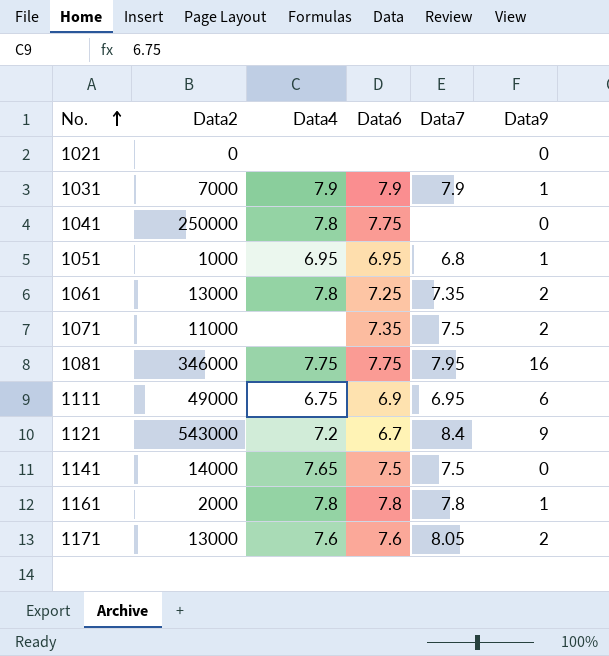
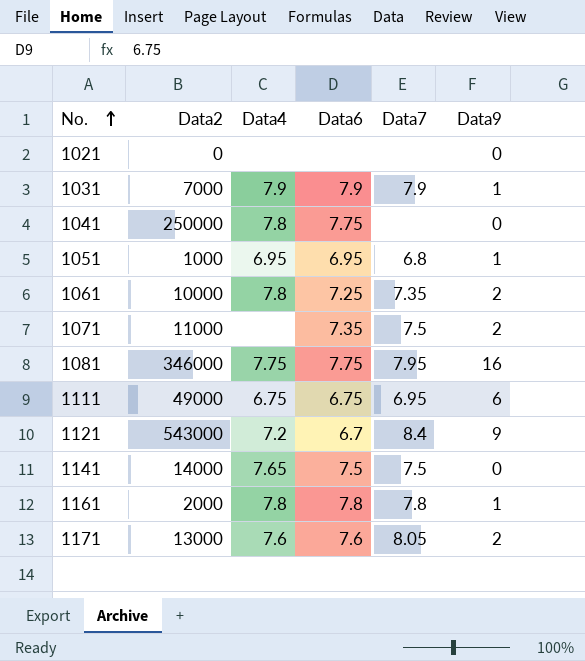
1061 | Data2: 13000 -> 10000
1111 | Data6: 6.9 -> 6.75

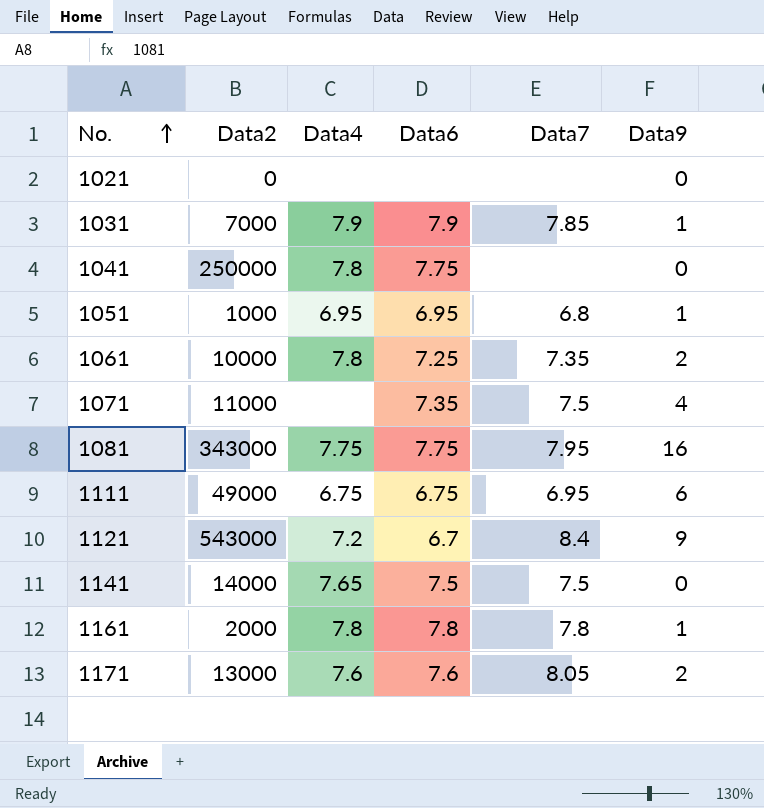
1031 | Data7: 7.9 -> 7.85
1071 | Data9: 2 -> 4
1081 | Data2: 346000 -> 343000

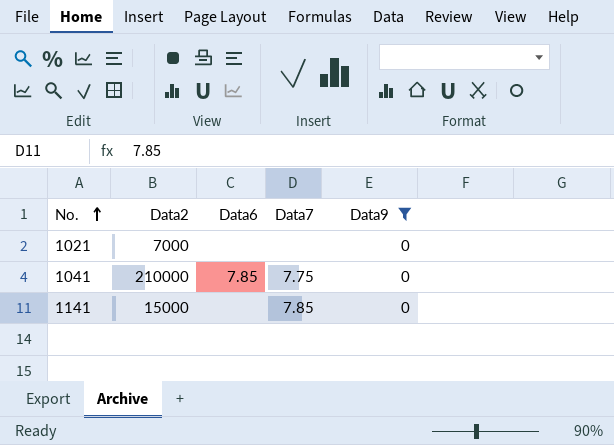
filter: none -> Data9 = 0
column Data4 | position: 3 -> none
1021 | Data2: 0 -> 7000
1041 | Data2: 250000 -> 210000
1041 | Data6: 7.75 -> 7.85
1041 | Data7: none -> 7.75
1141 | Data2: 14000 -> 15000
1141 | Data6: 7.5 -> none
1141 | Data7: 7.5 -> 7.85

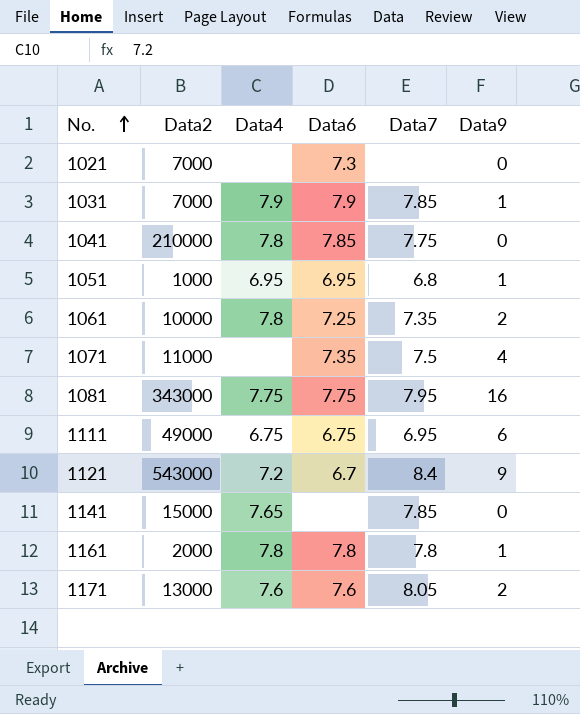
filter: Data9 = 0 -> none
column Data4 | position: none -> 3
1021 | Data6: none -> 7.3

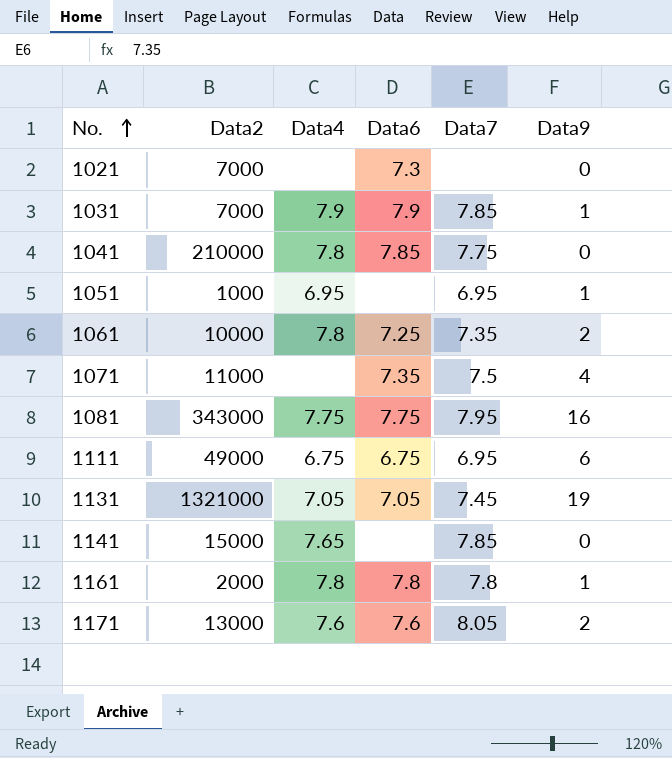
row 1121: 543000 | 7.2 | 6.7 | 8.4 | 9 -> none
1051 | Data6: 6.95 -> none
1051 | Data7: 6.8 -> 6.95
row 1131: none -> 1321000 | 7.05 | 7.05 | 7.45 | 19

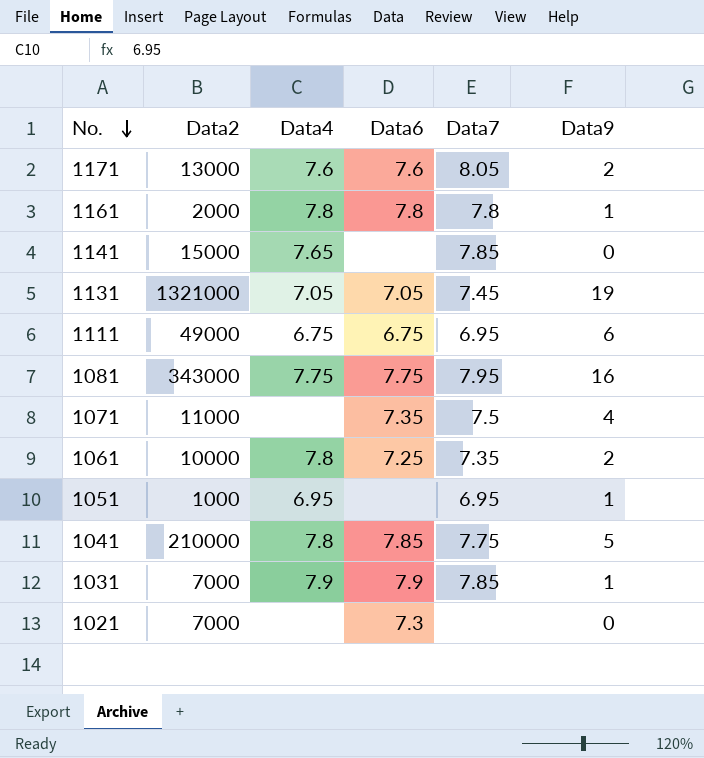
row order: No. ascending -> No. descending
1041 | Data9: 0 -> 5

